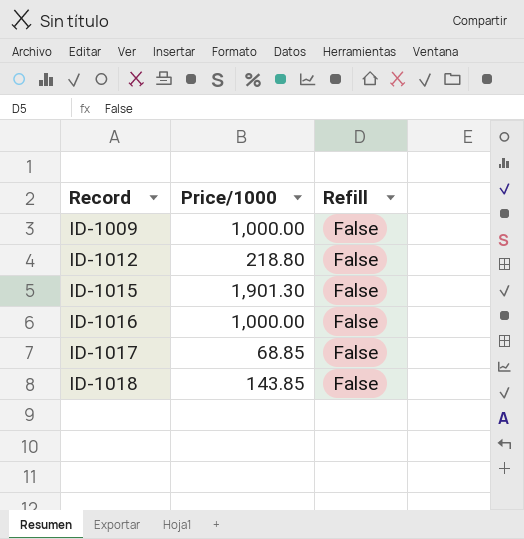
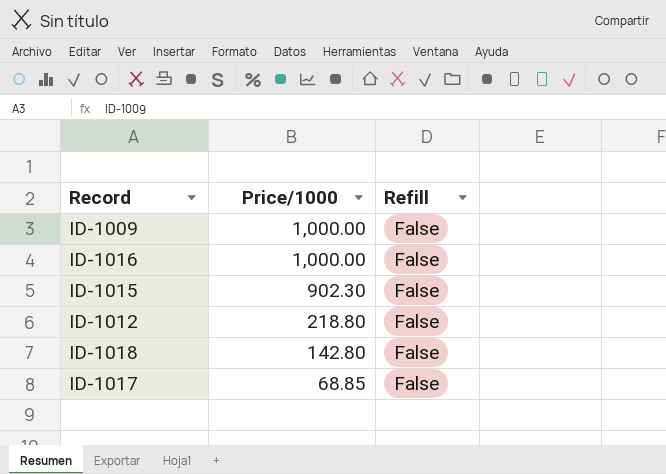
row order: Record ascending -> Price/1000 descending
ID-1015 | Price/1000: 1,901.30 -> 902.30
ID-1018 | Price/1000: 143.85 -> 142.80

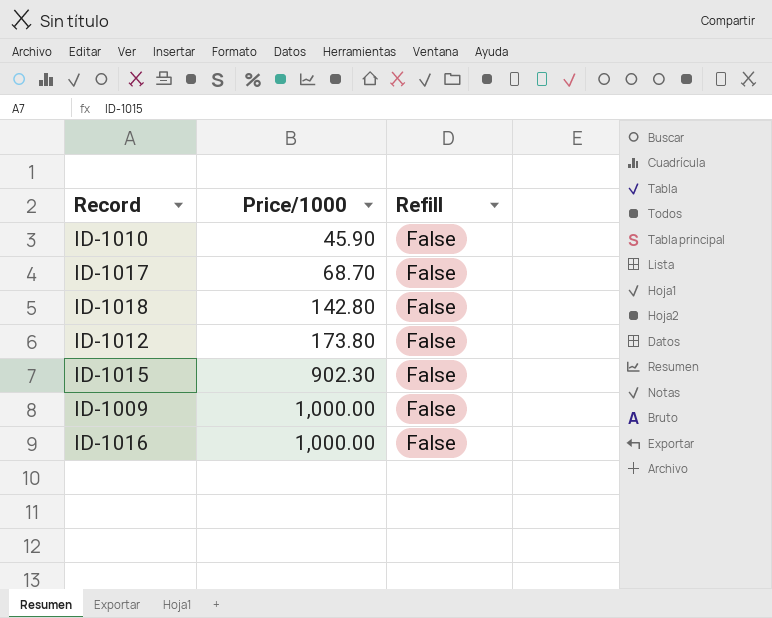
row order: Price/1000 descending -> Price/1000 ascending
row ID-1010: none -> 45.90 | False
ID-1017 | Price/1000: 68.85 -> 68.70
ID-1012 | Price/1000: 218.80 -> 173.80

